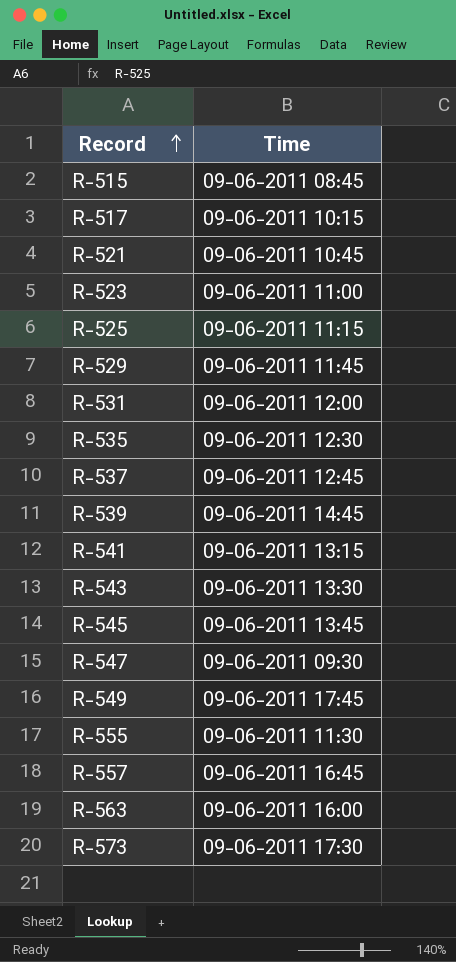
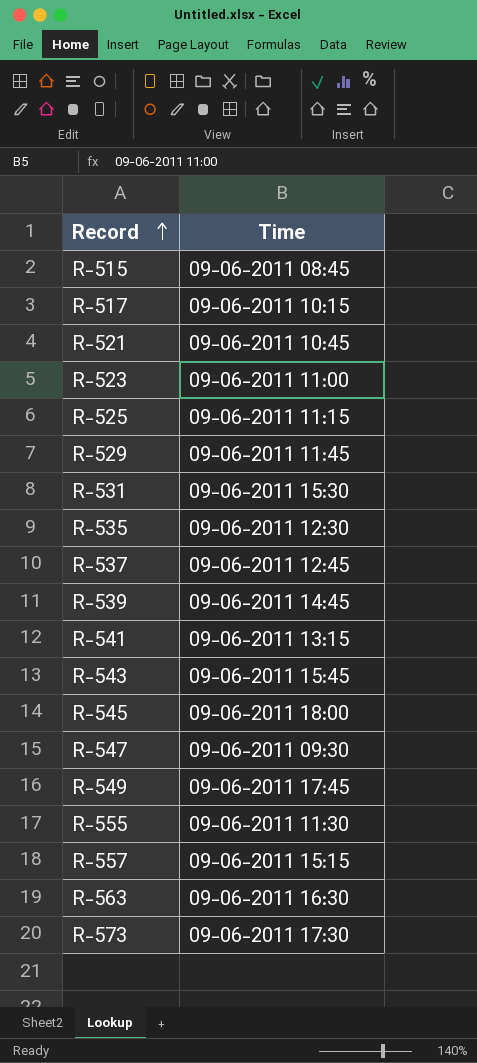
R-531 | Time: 09-06-2011 12:00 -> 09-06-2011 15:30
R-543 | Time: 09-06-2011 13:30 -> 09-06-2011 15:45
R-545 | Time: 09-06-2011 13:45 -> 09-06-2011 18:00
R-557 | Time: 09-06-2011 16:45 -> 09-06-2011 15:15
R-563 | Time: 09-06-2011 16:00 -> 09-06-2011 16:30

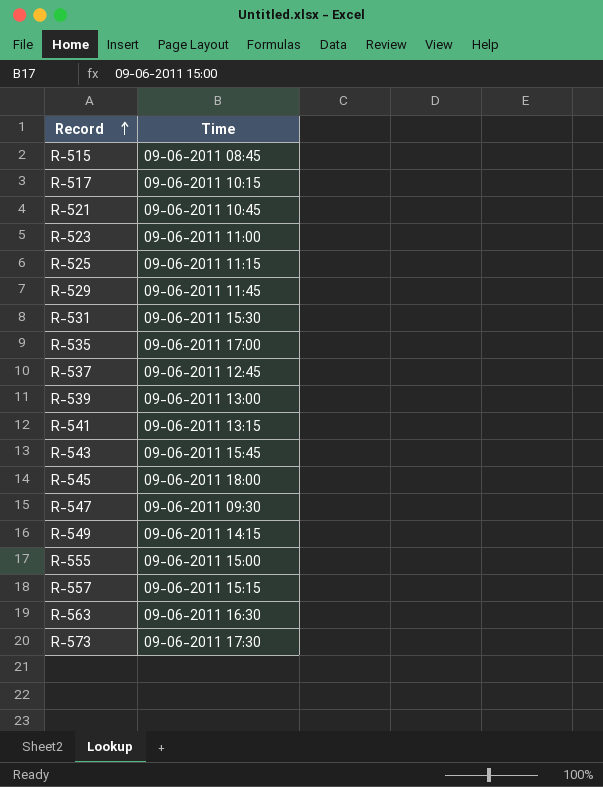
R-535 | Time: 09-06-2011 12:30 -> 09-06-2011 17:00
R-539 | Time: 09-06-2011 14:45 -> 09-06-2011 13:00
R-549 | Time: 09-06-2011 17:45 -> 09-06-2011 14:15
R-555 | Time: 09-06-2011 11:30 -> 09-06-2011 15:00

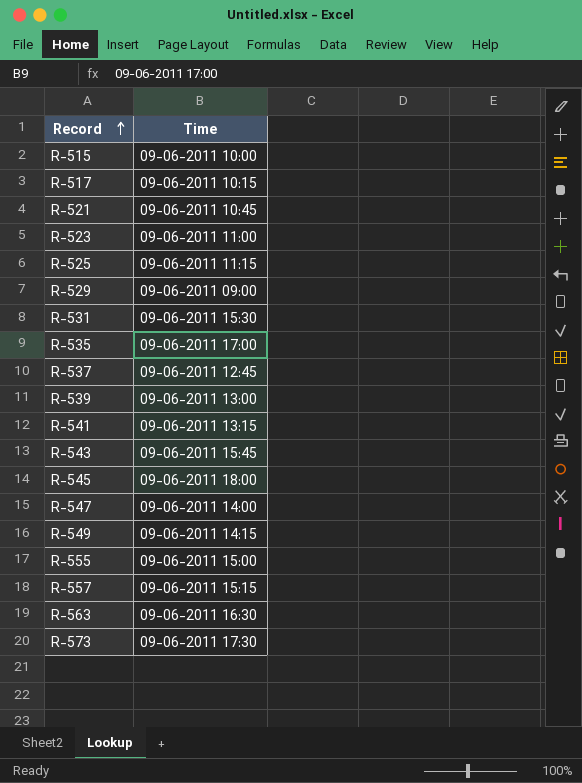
R-515 | Time: 09-06-2011 08:45 -> 09-06-2011 10:00
R-529 | Time: 09-06-2011 11:45 -> 09-06-2011 09:00
R-547 | Time: 09-06-2011 09:30 -> 09-06-2011 14:00

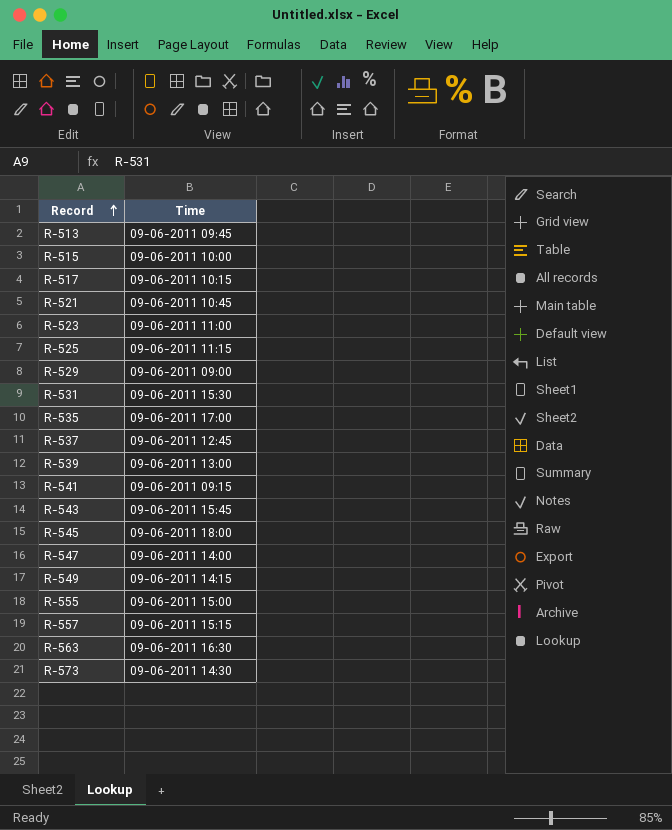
row R-513: none -> 09-06-2011 09:45
R-541 | Time: 09-06-2011 13:15 -> 09-06-2011 09:15
R-573 | Time: 09-06-2011 17:30 -> 09-06-2011 14:30

